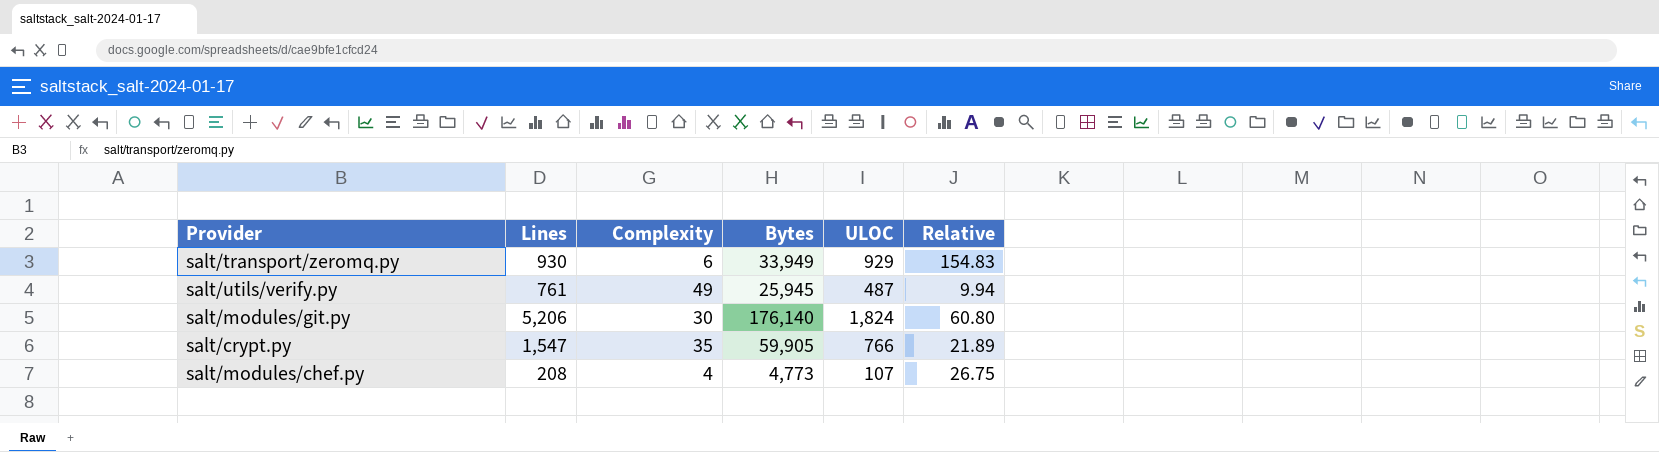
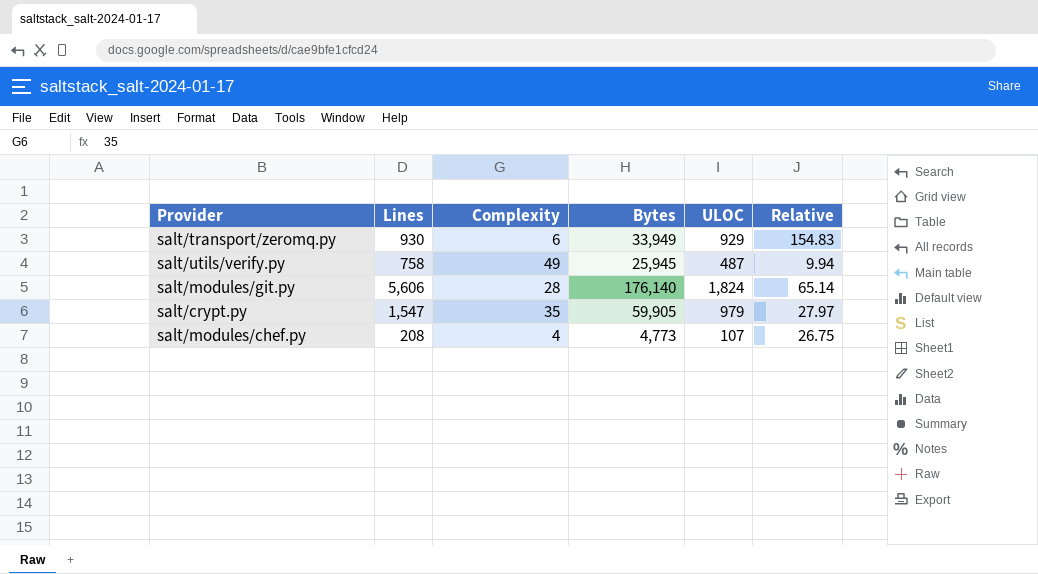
salt/utils/verify.py | Lines: 761 -> 758
salt/modules/git.py | Lines: 5,206 -> 5,606
salt/modules/git.py | Complexity: 30 -> 28
salt/modules/git.py | Relative: 60.80 -> 65.14
salt/crypt.py | ULOC: 766 -> 979
salt/crypt.py | Relative: 21.89 -> 27.97

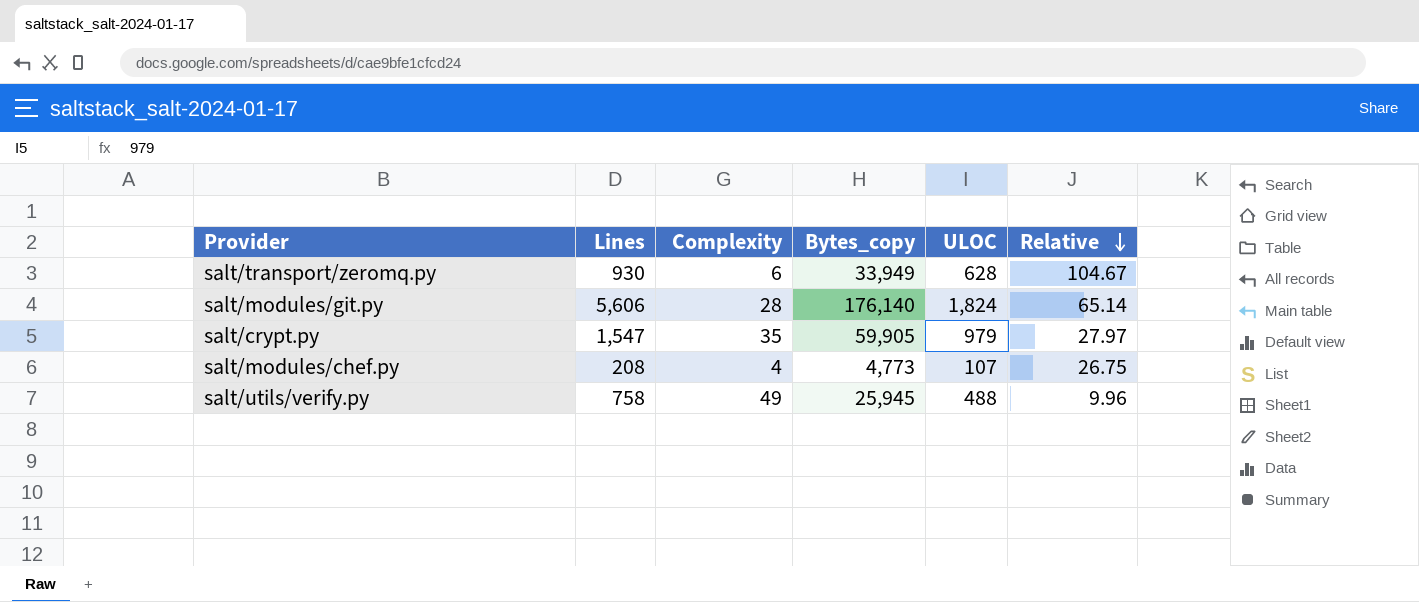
row order: none -> Relative descending
column name: Bytes -> Bytes_copy
salt/transport/zeromq.py | ULOC: 929 -> 628
salt/transport/zeromq.py | Relative: 154.83 -> 104.67
salt/utils/verify.py | ULOC: 487 -> 488
salt/utils/verify.py | Relative: 9.94 -> 9.96

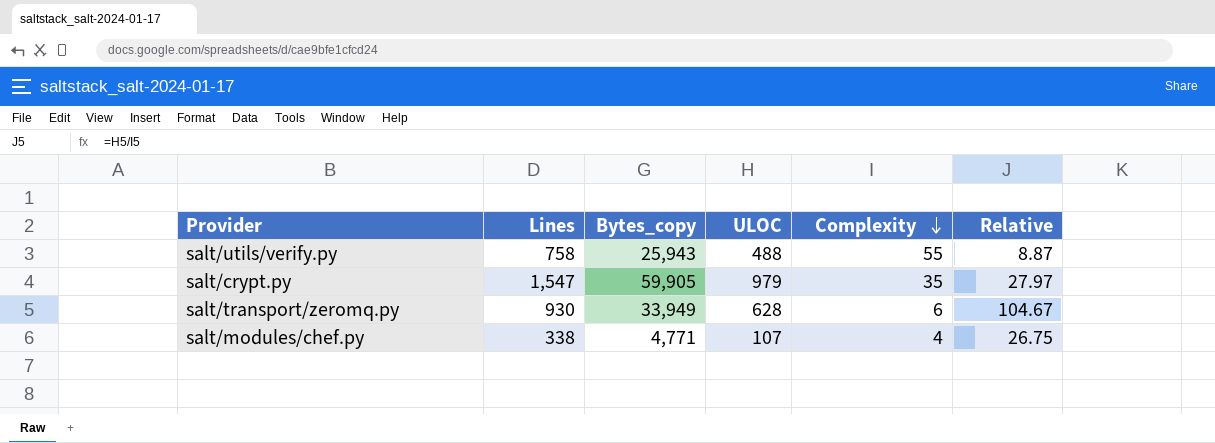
row order: Relative descending -> Complexity descending
column Complexity | position: 3 -> 5
row salt/modules/git.py: 5,606 | 28 | 176,140 | 1,824 | 65.14 -> none
salt/utils/verify.py | Bytes_copy: 25,945 -> 25,943
salt/utils/verify.py | Complexity: 49 -> 55
salt/utils/verify.py | Relative: 9.96 -> 8.87
salt/modules/chef.py | Lines: 208 -> 338
salt/modules/chef.py | Bytes_copy: 4,773 -> 4,771

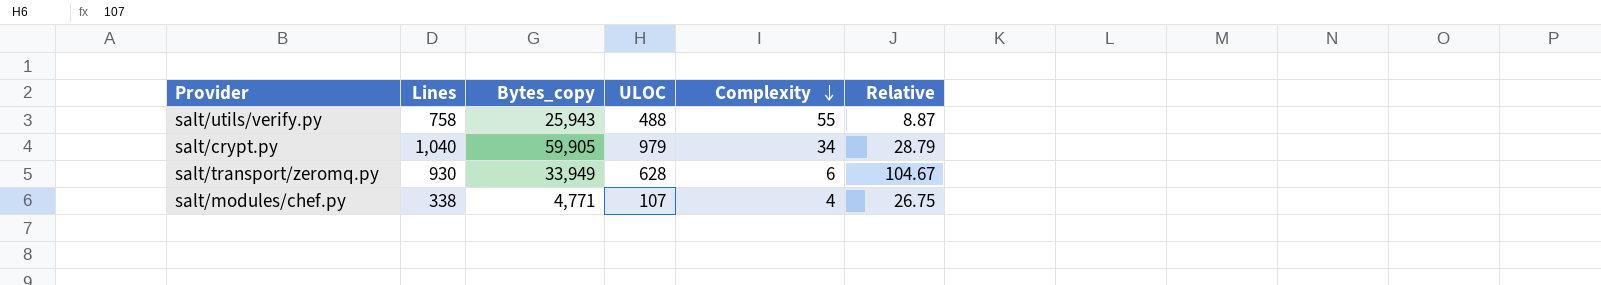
salt/crypt.py | Lines: 1,547 -> 1,040
salt/crypt.py | Complexity: 35 -> 34
salt/crypt.py | Relative: 27.97 -> 28.79

